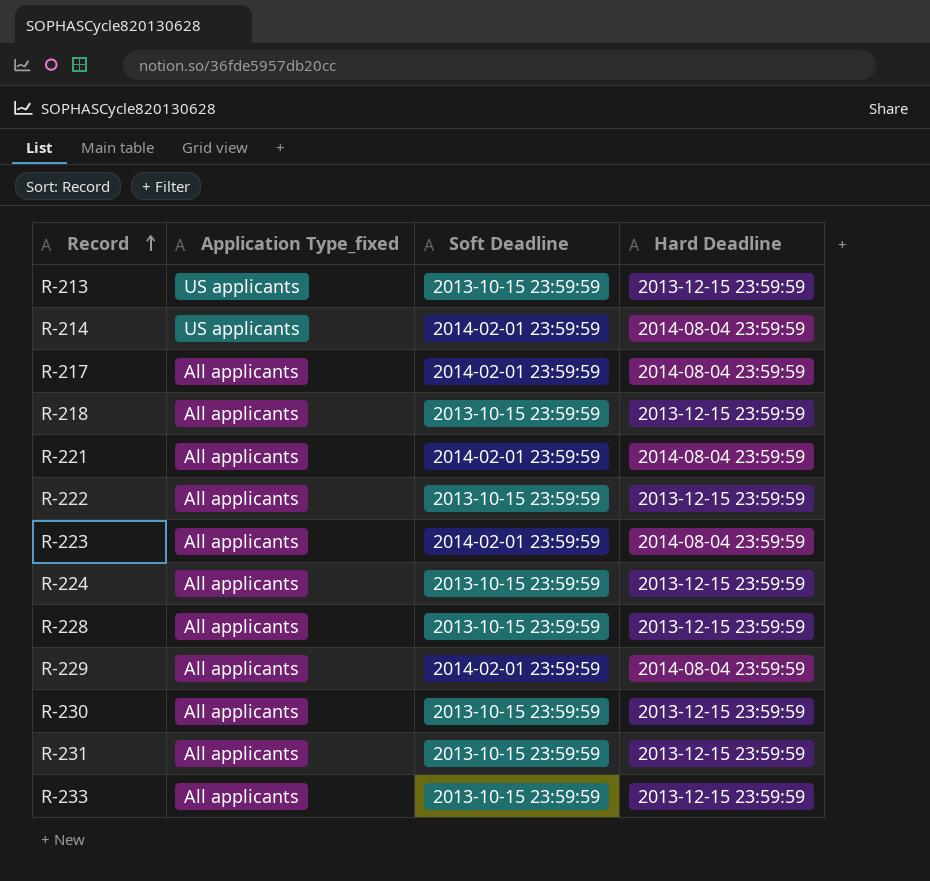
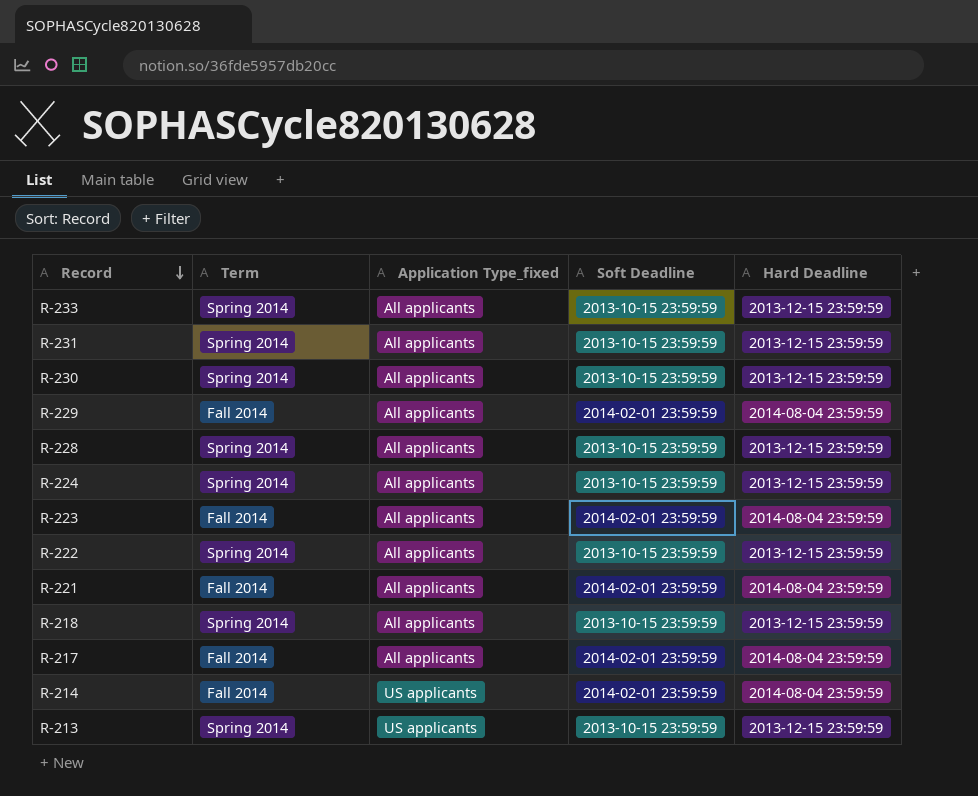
row order: Record ascending -> Record descending
column Term | position: none -> 2

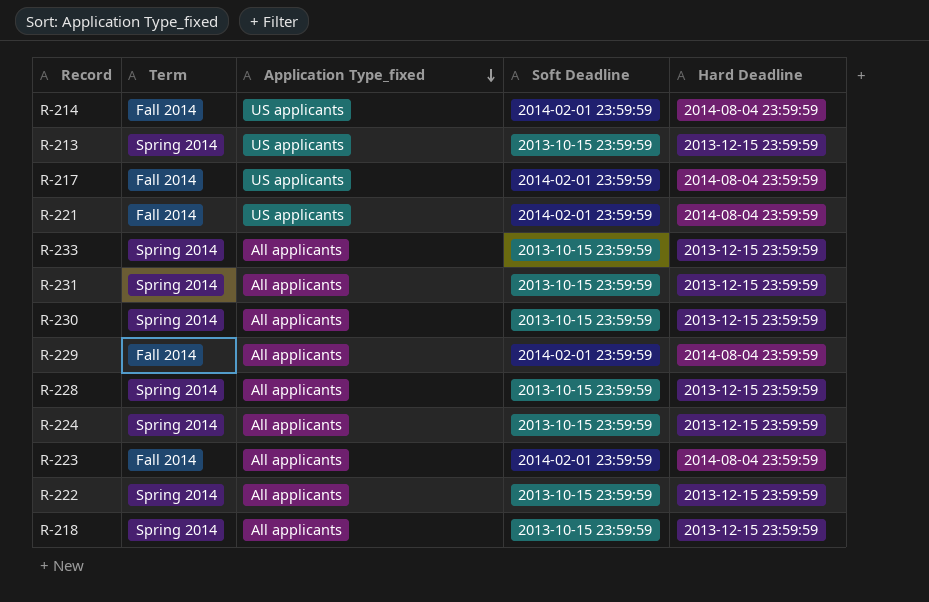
row order: Record descending -> Application Type_fixed descending
R-217 | Application Type_fixed: All applicants -> US applicants
R-221 | Application Type_fixed: All applicants -> US applicants

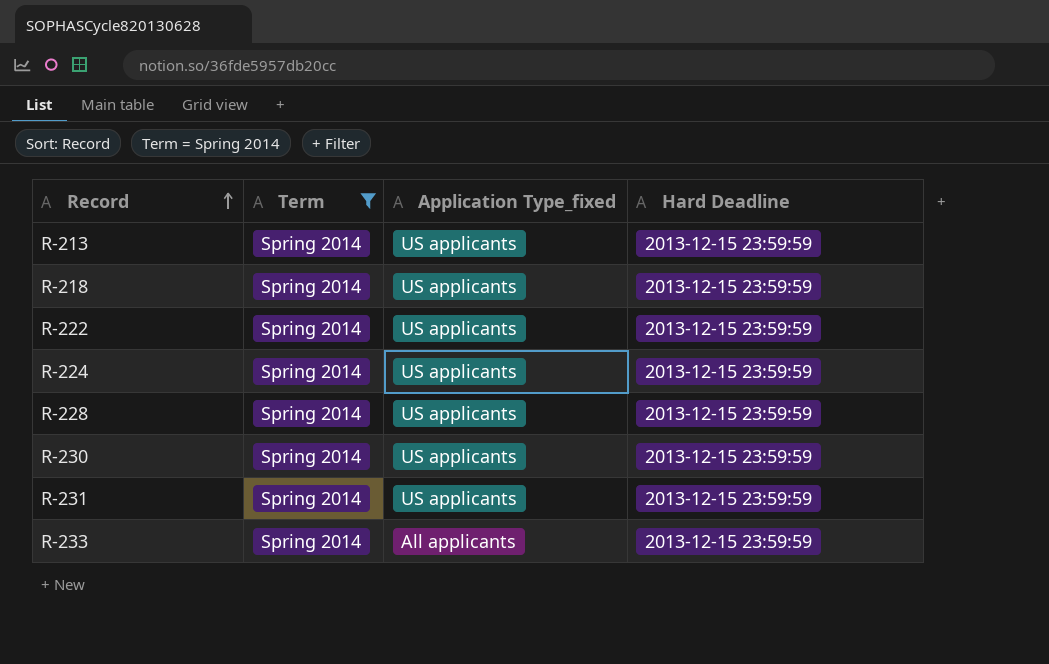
filter: none -> Term = Spring 2014
row order: Application Type_fixed descending -> Record ascending
column Soft Deadline | position: 4 -> none
R-218 | Application Type_fixed: All applicants -> US applicants
R-222 | Application Type_fixed: All applicants -> US applicants
R-224 | Application Type_fixed: All applicants -> US applicants
R-228 | Application Type_fixed: All applicants -> US applicants
R-230 | Application Type_fixed: All applicants -> US applicants
R-231 | Application Type_fixed: All applicants -> US applicants

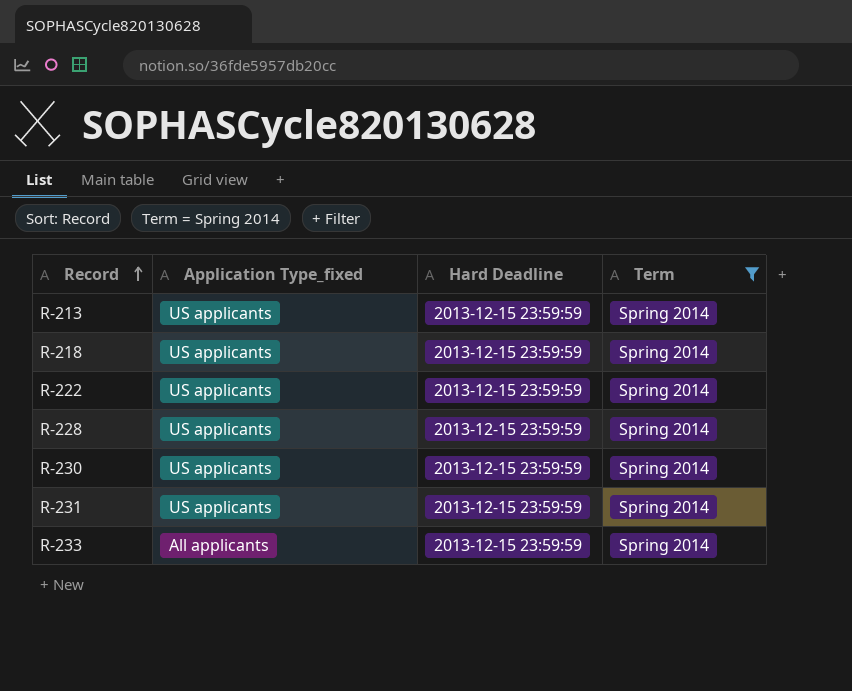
column Term | position: 2 -> 4
row R-224: Spring 2014 | US applicants | 2013-12-15 23:59:59 -> none

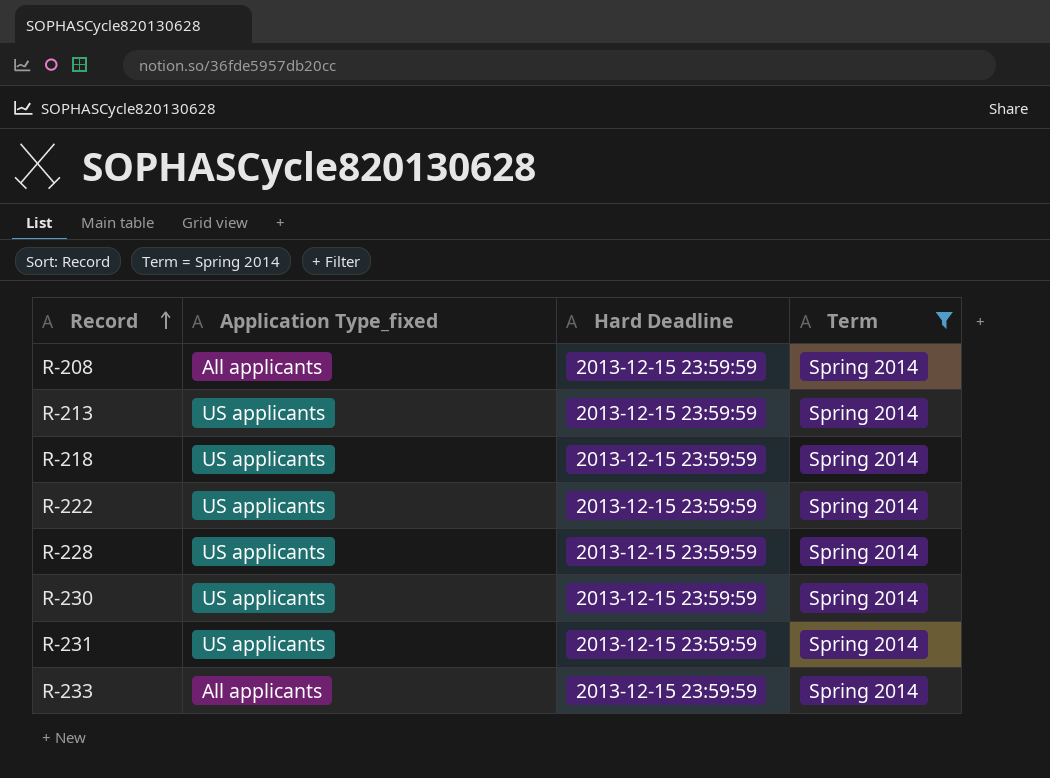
row R-208: none -> All applicants | 2013-12-15 23:59:59 | Spring 2014

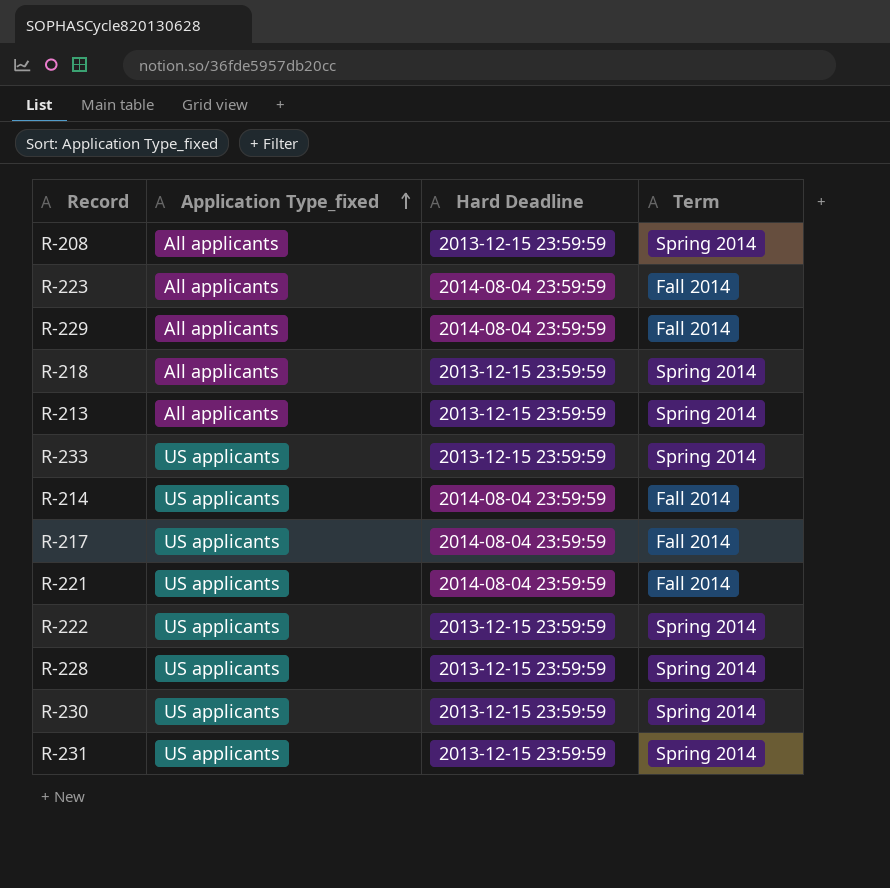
filter: Term = Spring 2014 -> none
row order: Record ascending -> Application Type_fixed ascending
R-218 | Application Type_fixed: US applicants -> All applicants
R-213 | Application Type_fixed: US applicants -> All applicants
R-233 | Application Type_fixed: All applicants -> US applicants

